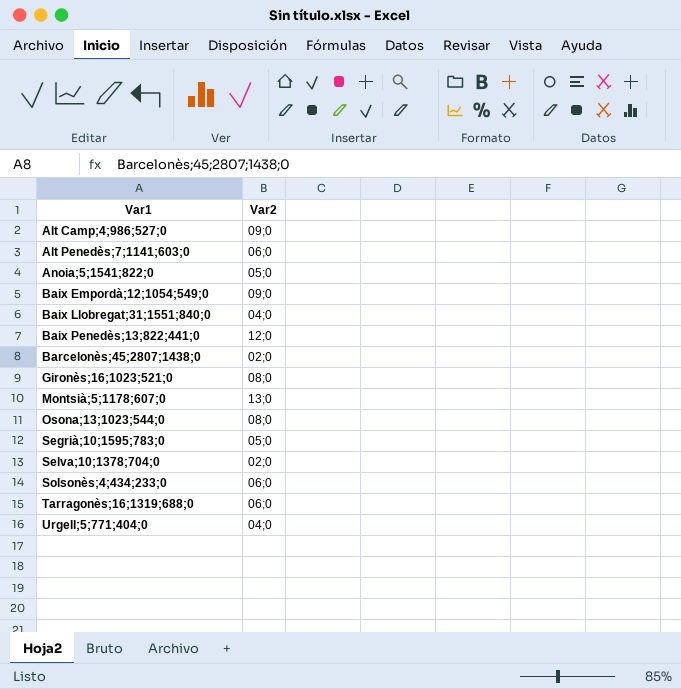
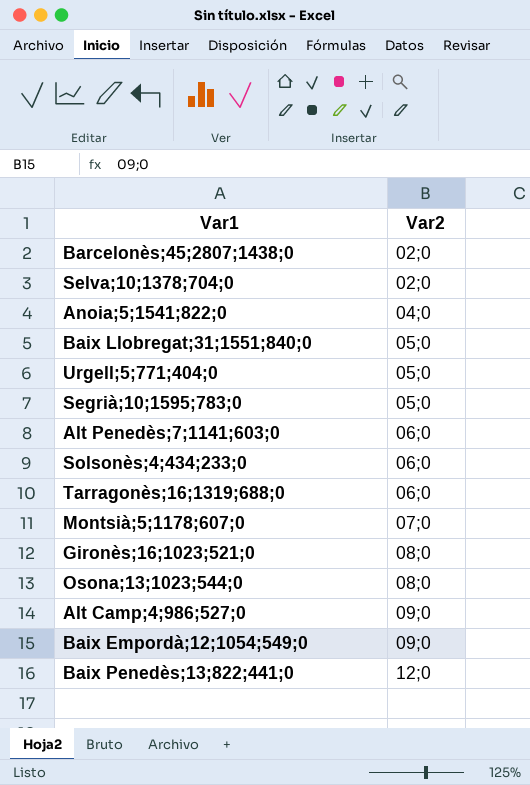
row order: Var1 ascending -> Var2 ascending
Anoia;5;1541;822;0 | Var2: 05;0 -> 04;0
Baix Llobregat;31;1551;840;0 | Var2: 04;0 -> 05;0
Urgell;5;771;404;0 | Var2: 04;0 -> 05;0
Montsià;5;1178;607;0 | Var2: 13;0 -> 07;0

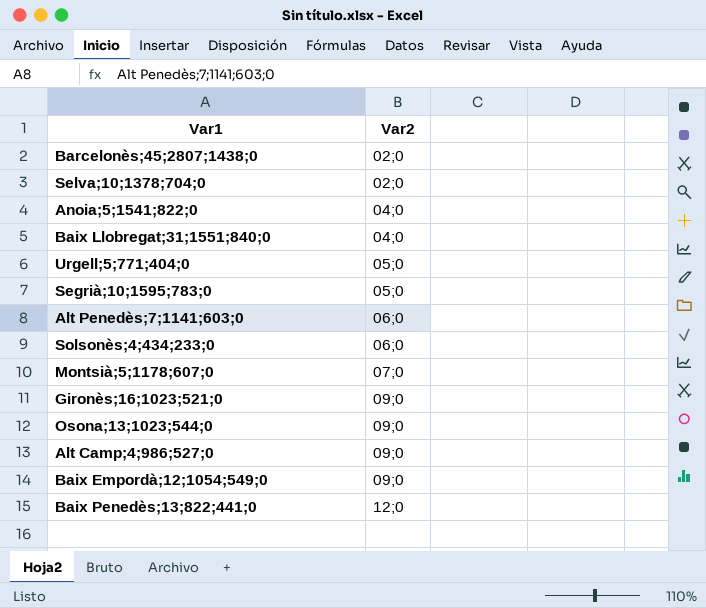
row Tarragonès;16;1319;688;0: 06;0 -> none
Baix Llobregat;31;1551;840;0 | Var2: 05;0 -> 04;0
Gironès;16;1023;521;0 | Var2: 08;0 -> 09;0
Osona;13;1023;544;0 | Var2: 08;0 -> 09;0

